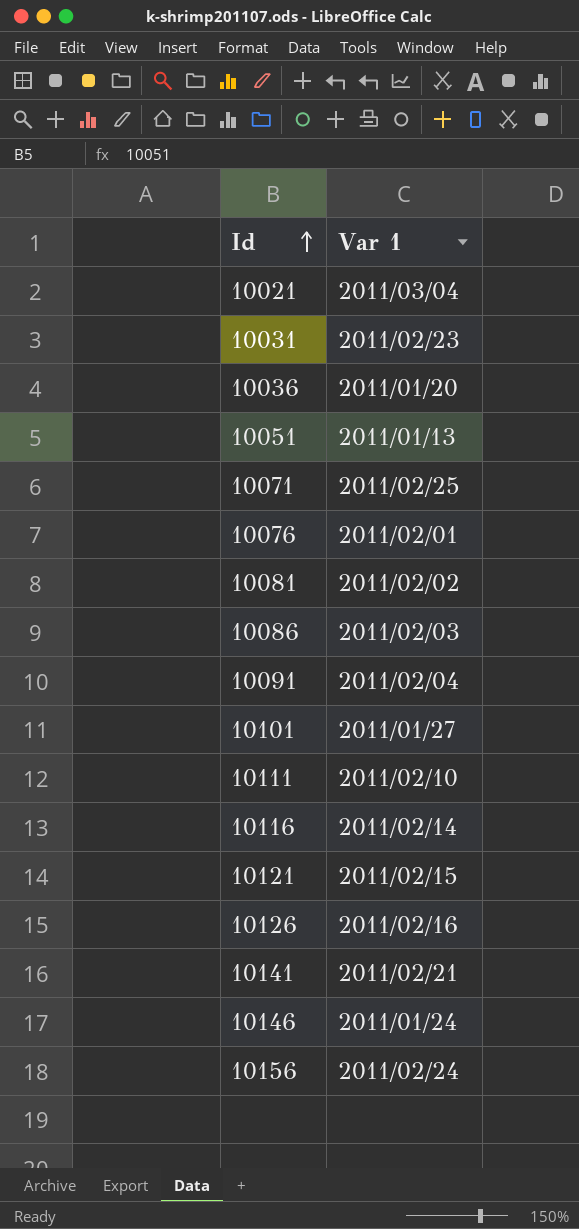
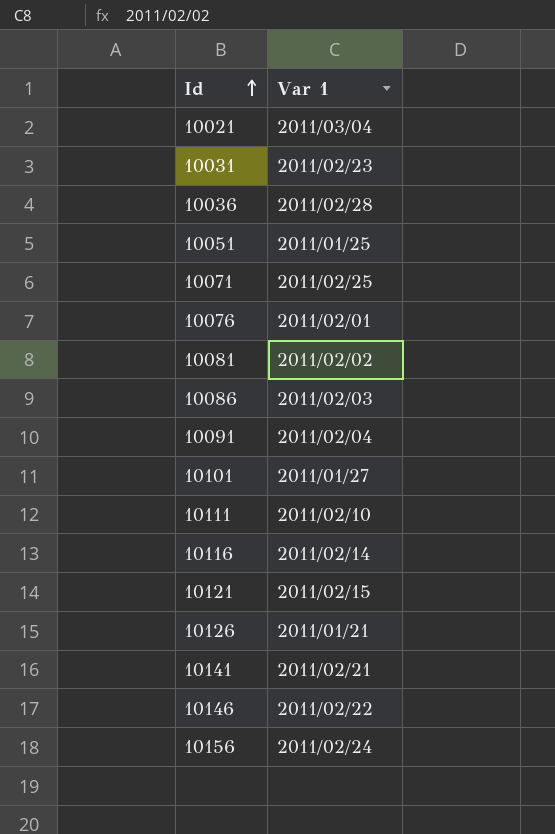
10036 | Var 1: 2011/01/20 -> 2011/02/28
10051 | Var 1: 2011/01/13 -> 2011/01/25
10126 | Var 1: 2011/02/16 -> 2011/01/21
10146 | Var 1: 2011/01/24 -> 2011/02/22

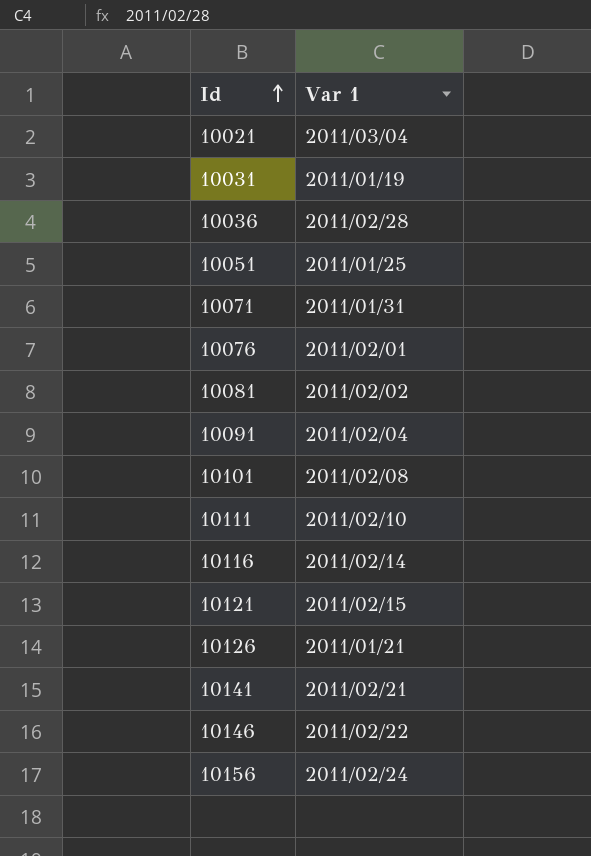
row 10086: 2011/02/03 -> none
10031 | Var 1: 2011/02/23 -> 2011/01/19
10071 | Var 1: 2011/02/25 -> 2011/01/31
10101 | Var 1: 2011/01/27 -> 2011/02/08

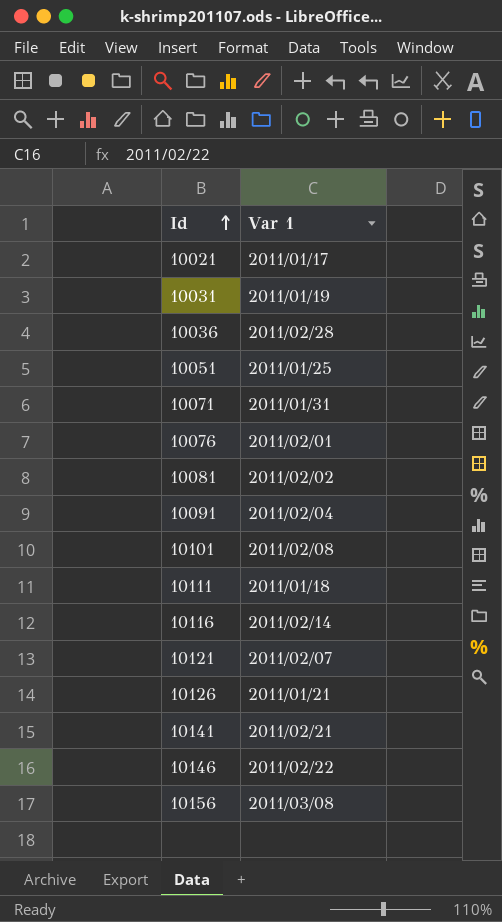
10021 | Var 1: 2011/03/04 -> 2011/01/17
10111 | Var 1: 2011/02/10 -> 2011/01/18
10121 | Var 1: 2011/02/15 -> 2011/02/07
10156 | Var 1: 2011/02/24 -> 2011/03/08

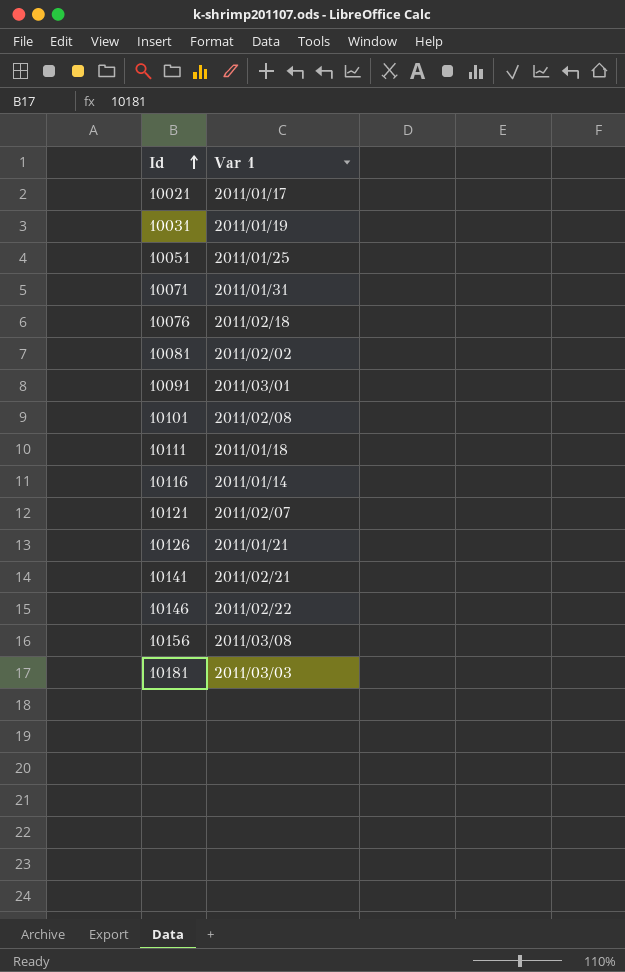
row 10036: 2011/02/28 -> none
10076 | Var 1: 2011/02/01 -> 2011/02/18
10091 | Var 1: 2011/02/04 -> 2011/03/01
10116 | Var 1: 2011/02/14 -> 2011/01/14
row 10181: none -> 2011/03/03

